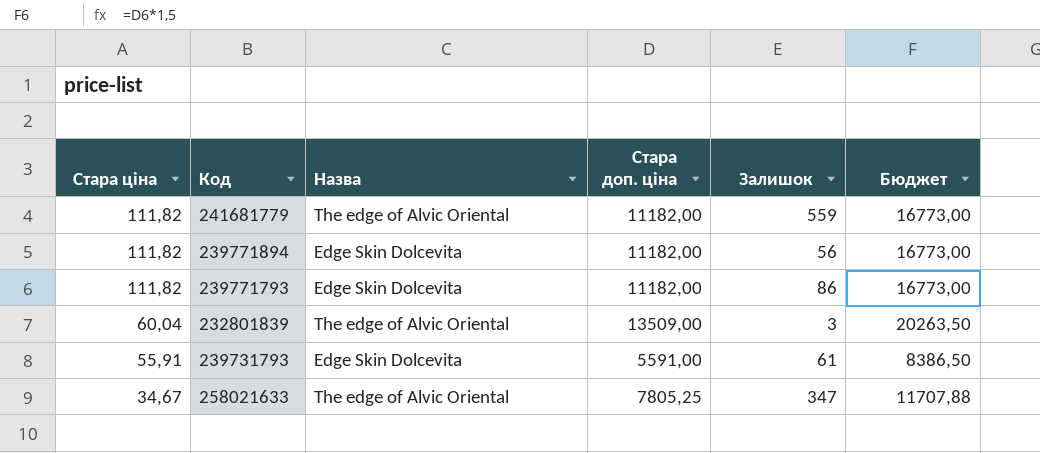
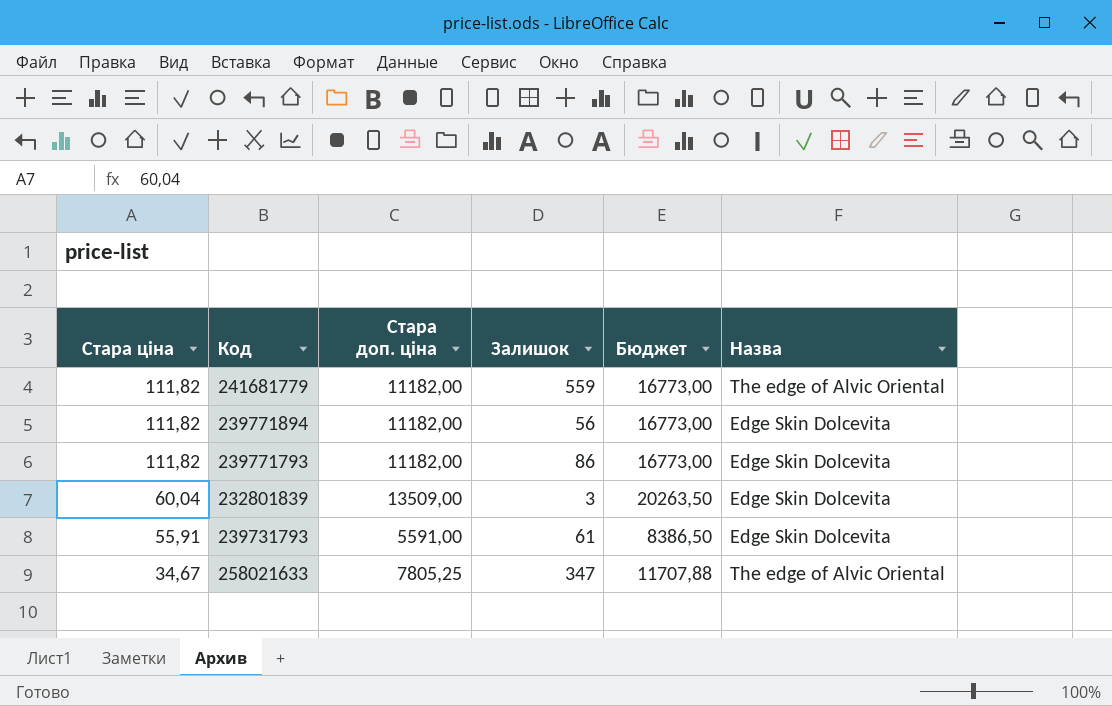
column Назва | position: 3 -> 6
232801839 | Назва: The edge of Alvic Oriental -> Edge Skin Dolcevita

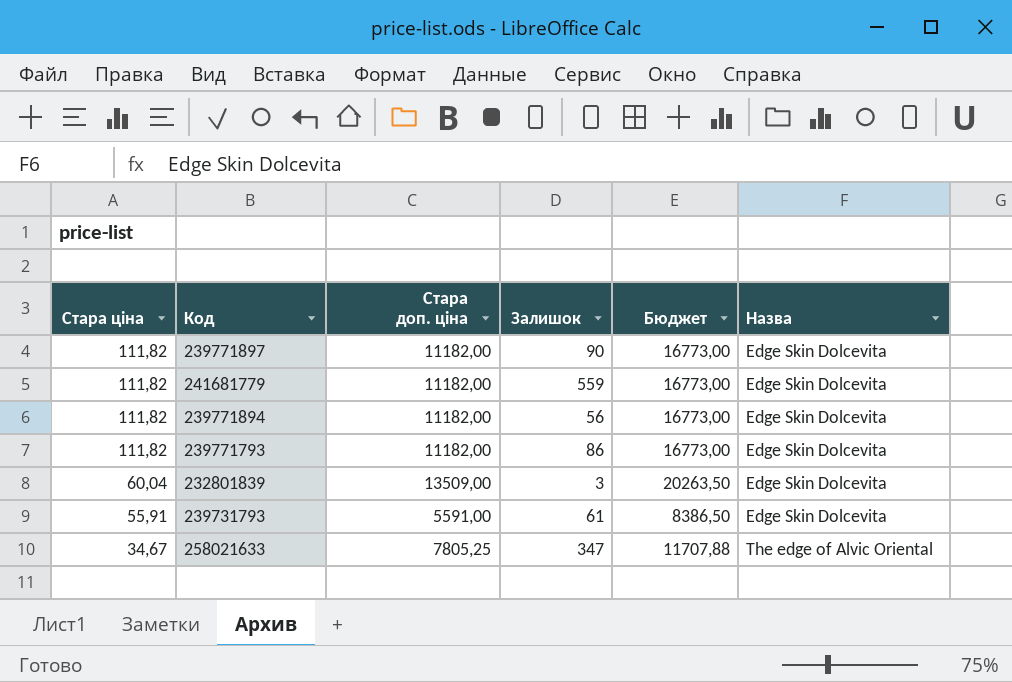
row 239771897: none -> 111,82 | 11182,00 | 90 | 16773,00 | Edge Skin Dolcevita
241681779 | Назва: The edge of Alvic Oriental -> Edge Skin Dolcevita

